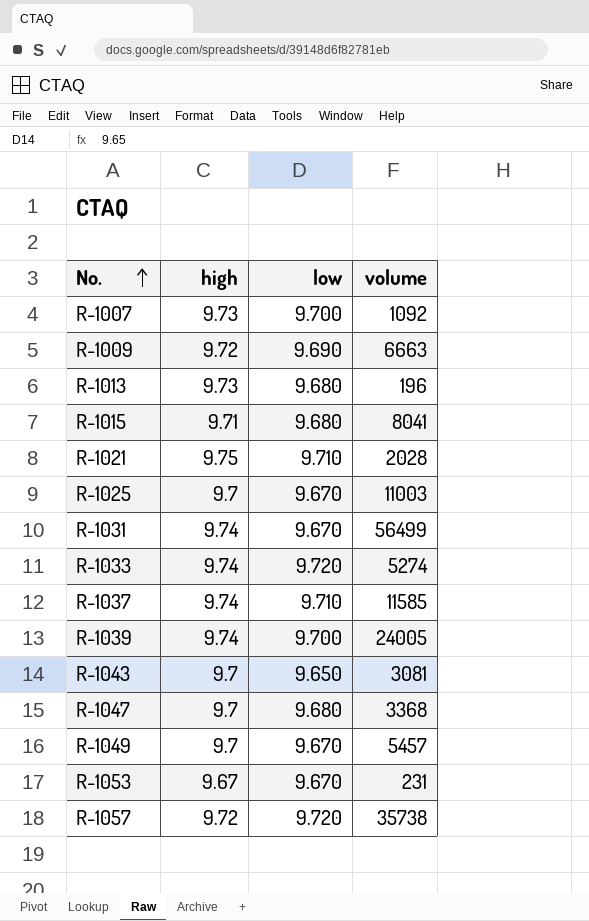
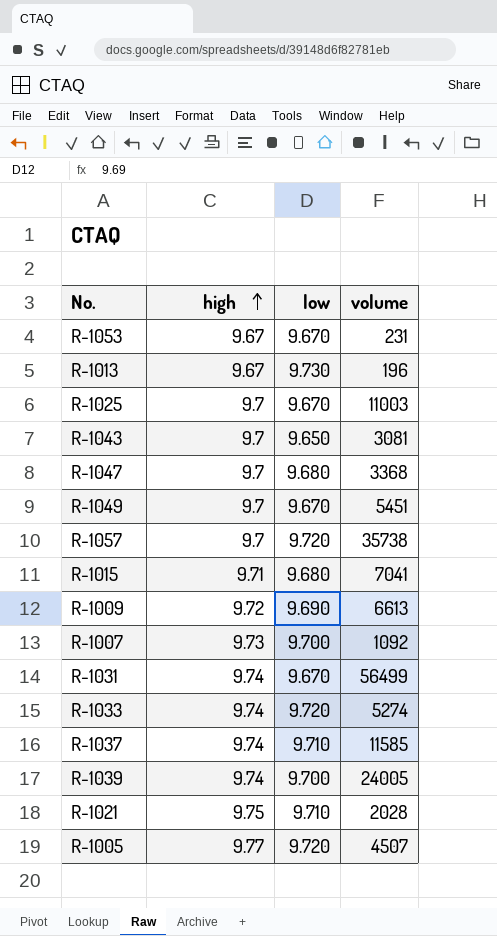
row order: No. ascending -> high ascending
R-1013 | high: 9.73 -> 9.67
R-1013 | low: 9.680 -> 9.730
R-1049 | volume: 5457 -> 5451
R-1057 | high: 9.72 -> 9.7
R-1015 | volume: 8041 -> 7041
R-1009 | volume: 6663 -> 6613
row R-1005: none -> 9.77 | 9.720 | 4507

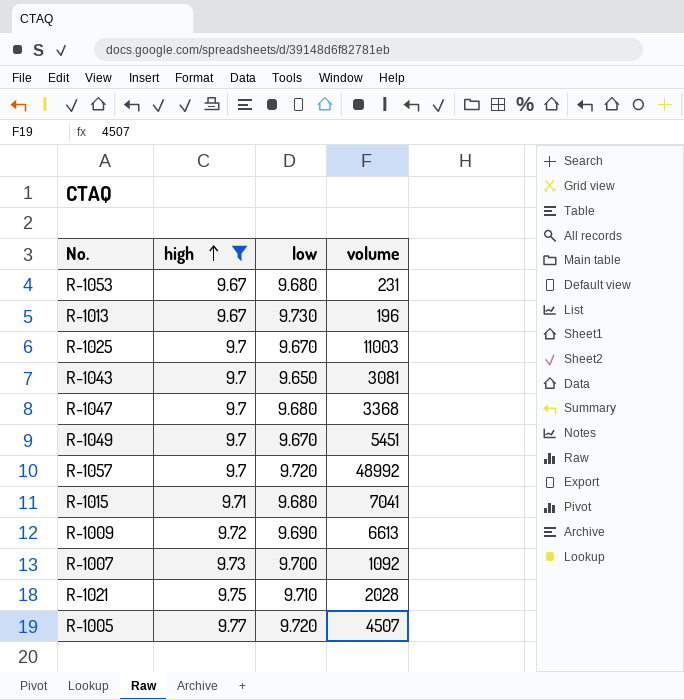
filter: none -> high != 9.74
R-1053 | low: 9.670 -> 9.680
R-1057 | volume: 35738 -> 48992

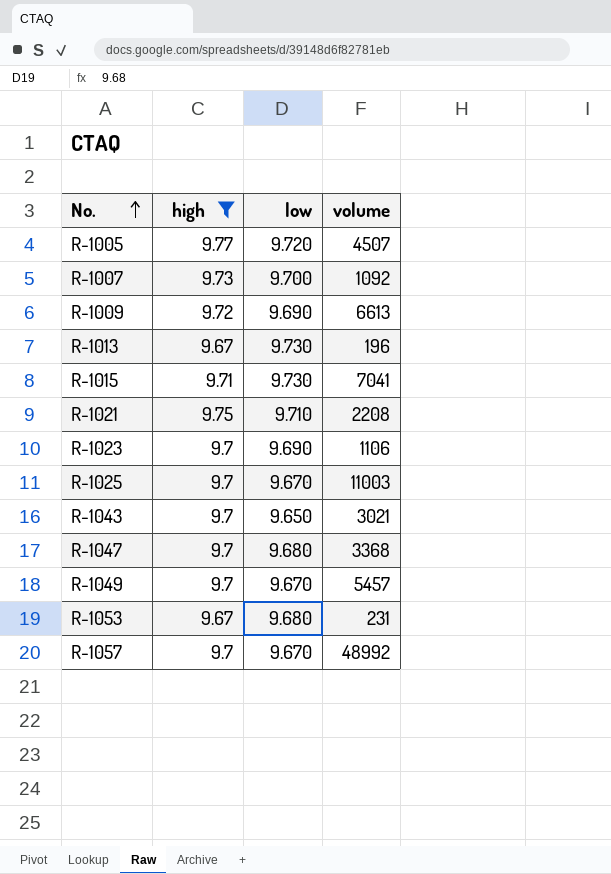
row order: high ascending -> No. ascending
R-1015 | low: 9.680 -> 9.730
R-1021 | volume: 2028 -> 2208
row R-1023: none -> 9.7 | 9.690 | 1106
R-1043 | volume: 3081 -> 3021
R-1049 | volume: 5451 -> 5457
R-1057 | low: 9.720 -> 9.670

